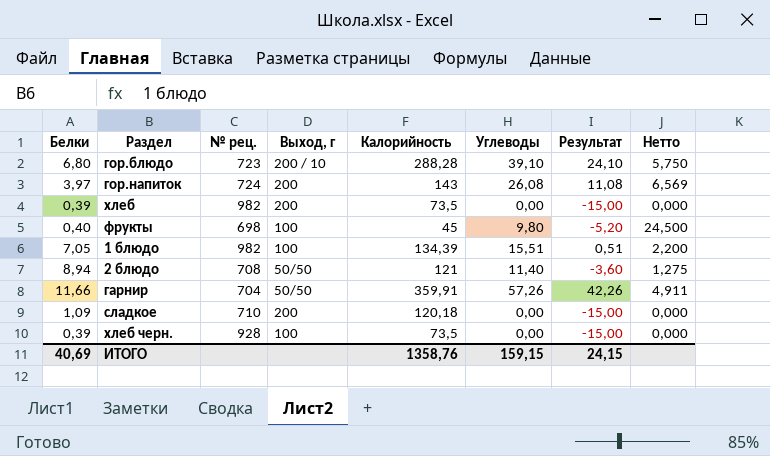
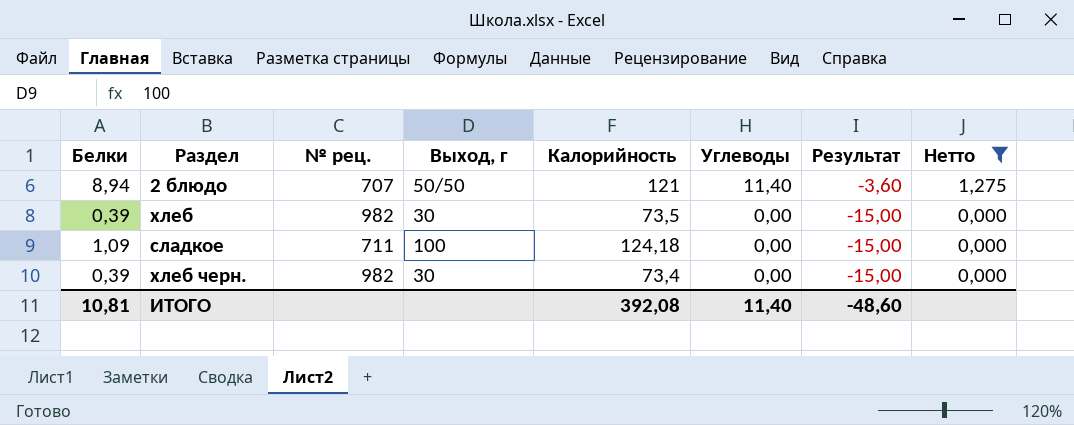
filter: none -> Нетто <= 1,275
row order: none -> Углеводы descending
2 блюдо | № рец.: 708 -> 707
хлеб | Выход, г: 200 -> 30
сладкое | № рец.: 710 -> 711
сладкое | Выход, г: 200 -> 100
сладкое | Калорийность: 120,18 -> 124,18
хлеб черн. | № рец.: 928 -> 982
хлеб черн. | Выход, г: 100 -> 30
хлеб черн. | Калорийность: 73,5 -> 73,4
ИТОГО | Белки: 40,69 -> 10,81
ИТОГО | Калорийность: 1358,76 -> 392,08
ИТОГО | Углеводы: 159,15 -> 11,40
ИТОГО | Результат: 24,15 -> -48,60

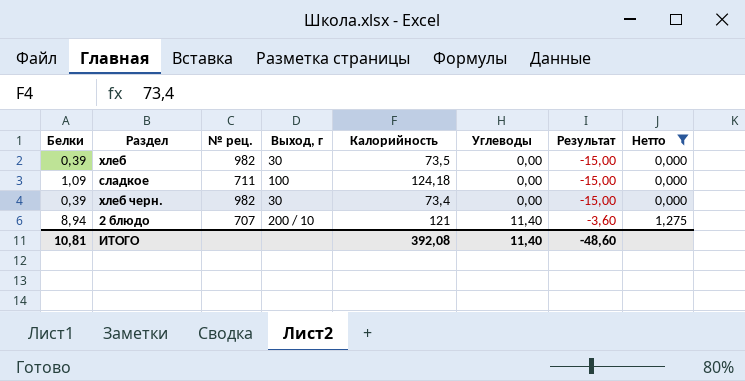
row order: Углеводы descending -> Углеводы ascending
2 блюдо | Выход, г: 50/50 -> 200 / 10

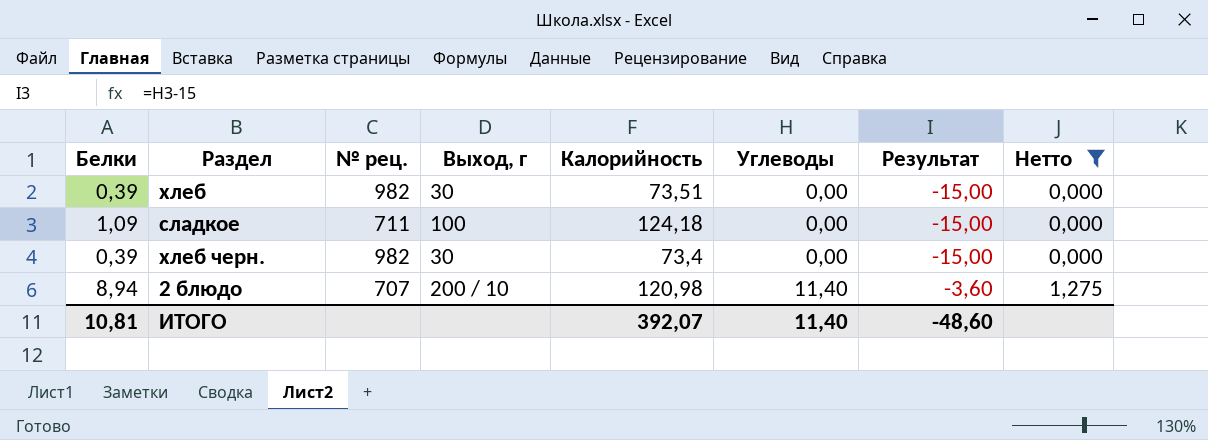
хлеб | Калорийность: 73,5 -> 73,51
2 блюдо | Калорийность: 121 -> 120,98
ИТОГО | Калорийность: 392,08 -> 392,07

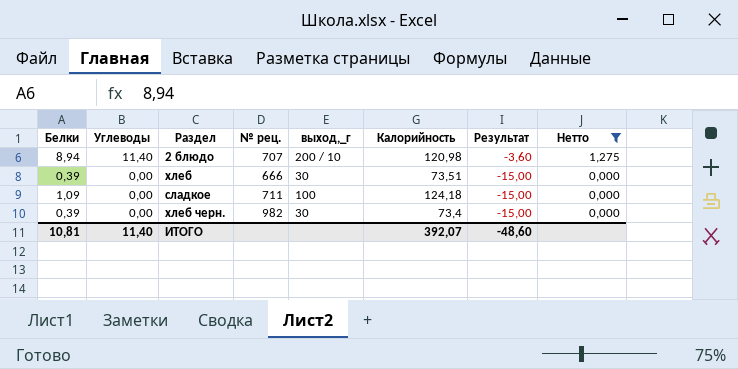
row order: Углеводы ascending -> Углеводы descending
column Углеводы | position: 6 -> 2
column name: Выход, г -> выход,_г
хлеб | № рец.: 982 -> 666

